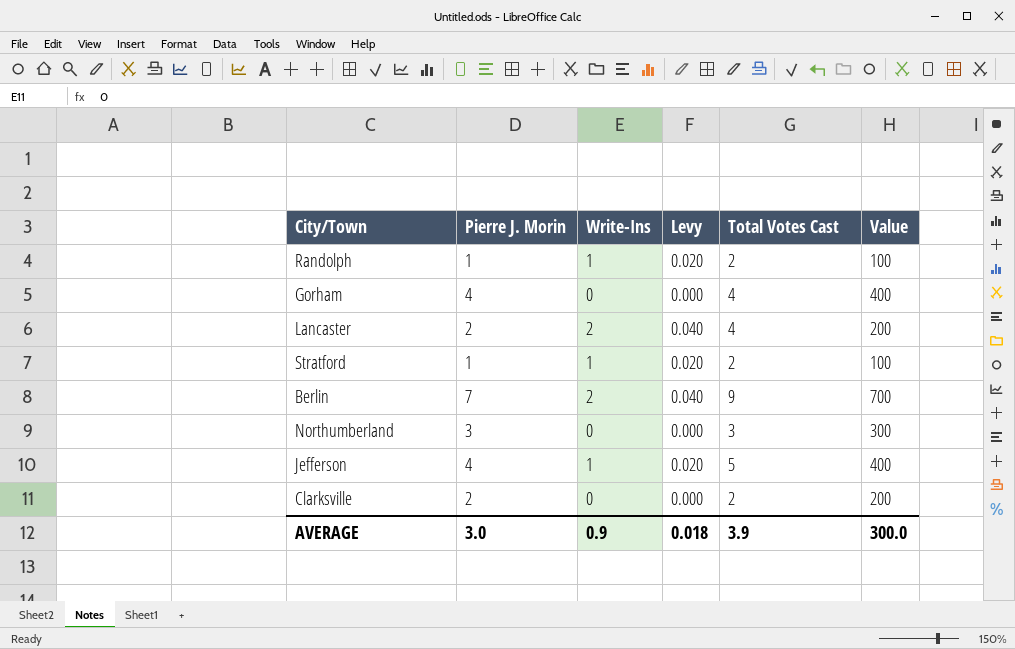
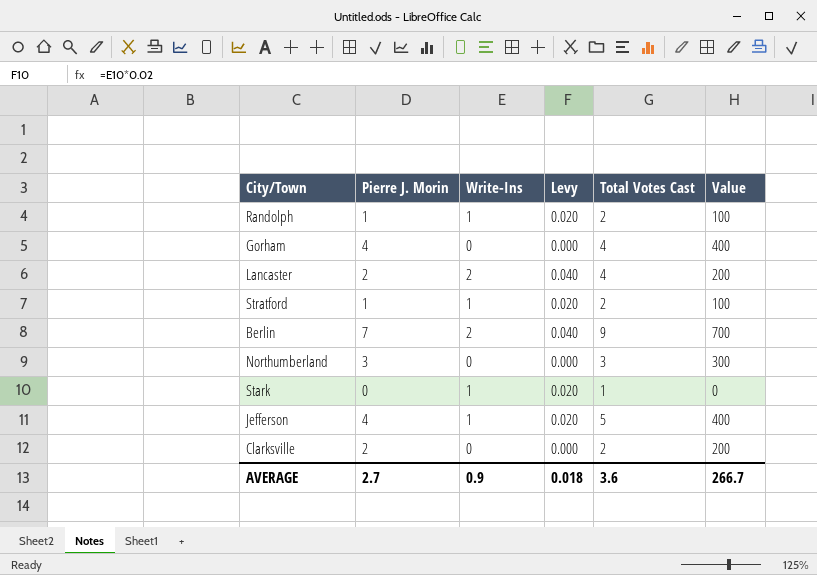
row Stark: none -> 0 | 1 | 0.020 | 1 | 0
AVERAGE | Pierre J. Morin: 3.0 -> 2.7
AVERAGE | Total Votes Cast: 3.9 -> 3.6
AVERAGE | Value: 300.0 -> 266.7

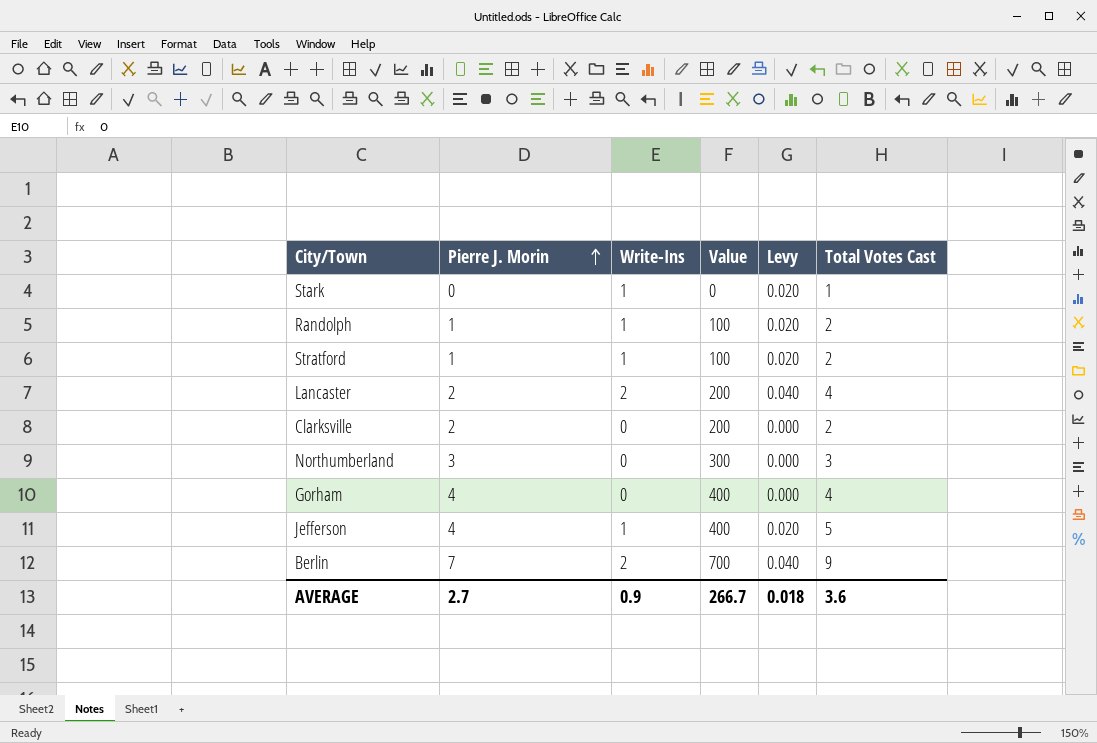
row order: none -> Pierre J. Morin ascending
column Value | position: 6 -> 4

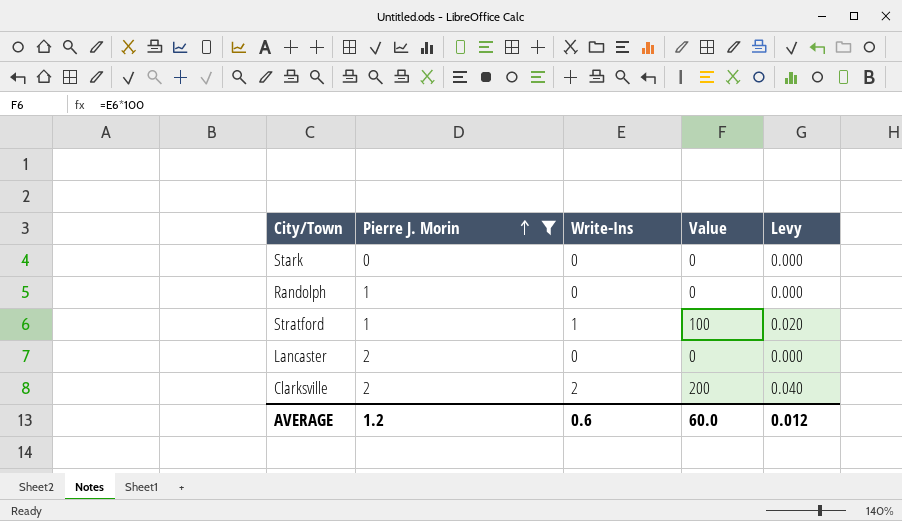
filter: none -> Pierre J. Morin <= 2
column Total Votes Cast | formula: [Pierre J. Morin] + [Write-Ins] -> none
column Value | formula: [Pierre J. Morin] * 100 -> [Write-Ins] * 100
Stark | Write-Ins: 1 -> 0
Stark | Levy: 0.020 -> 0.000
Randolph | Write-Ins: 1 -> 0
Randolph | Levy: 0.020 -> 0.000
Lancaster | Write-Ins: 2 -> 0
Lancaster | Levy: 0.040 -> 0.000
Clarksville | Write-Ins: 0 -> 2
Clarksville | Levy: 0.000 -> 0.040
AVERAGE | Pierre J. Morin: 2.7 -> 1.2
AVERAGE | Write-Ins: 0.9 -> 0.6
AVERAGE | Value: 266.7 -> 60.0
AVERAGE | Levy: 0.018 -> 0.012

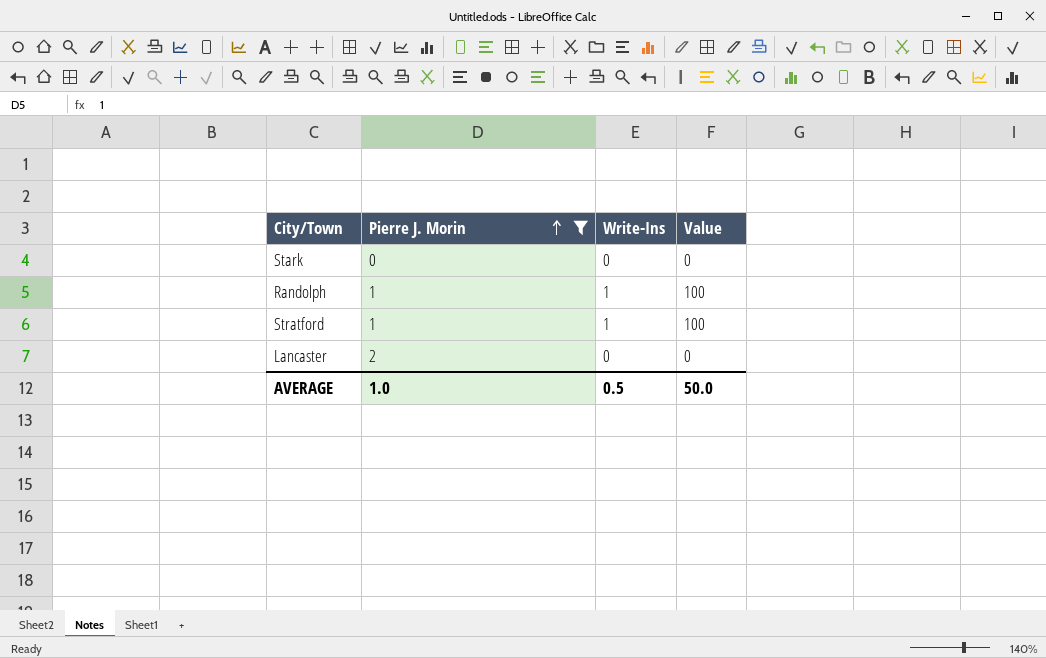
column Levy | formula: [Write-Ins] * 0.02 -> none
row Clarksville: 2 | 2 | 200 | 0.040 -> none
Randolph | Write-Ins: 0 -> 1
Randolph | Value: 0 -> 100
AVERAGE | Pierre J. Morin: 1.2 -> 1.0
AVERAGE | Write-Ins: 0.6 -> 0.5
AVERAGE | Value: 60.0 -> 50.0

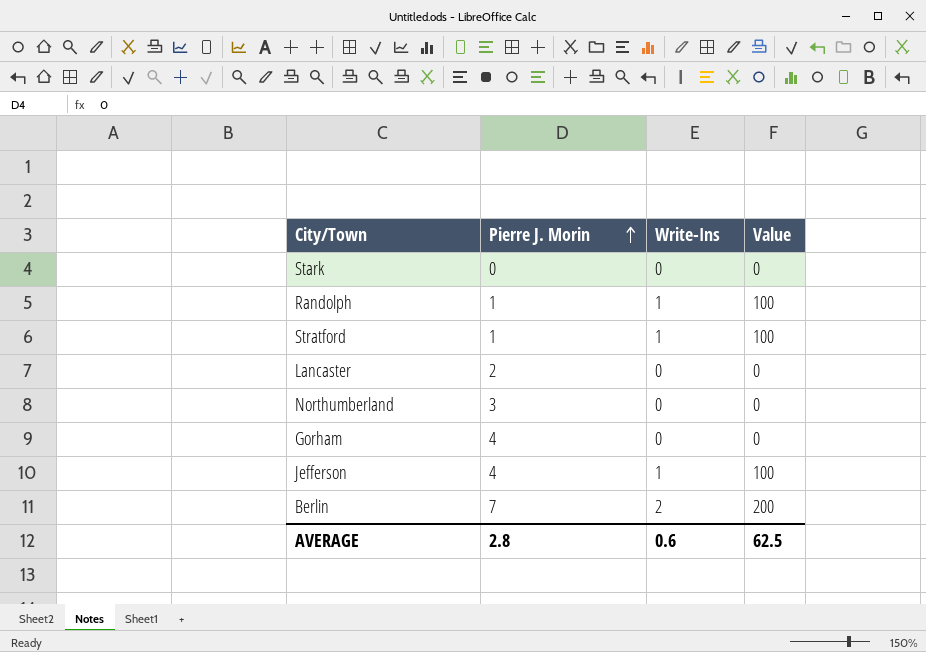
filter: Pierre J. Morin <= 2 -> none
AVERAGE | Pierre J. Morin: 1.0 -> 2.8
AVERAGE | Write-Ins: 0.5 -> 0.6
AVERAGE | Value: 50.0 -> 62.5

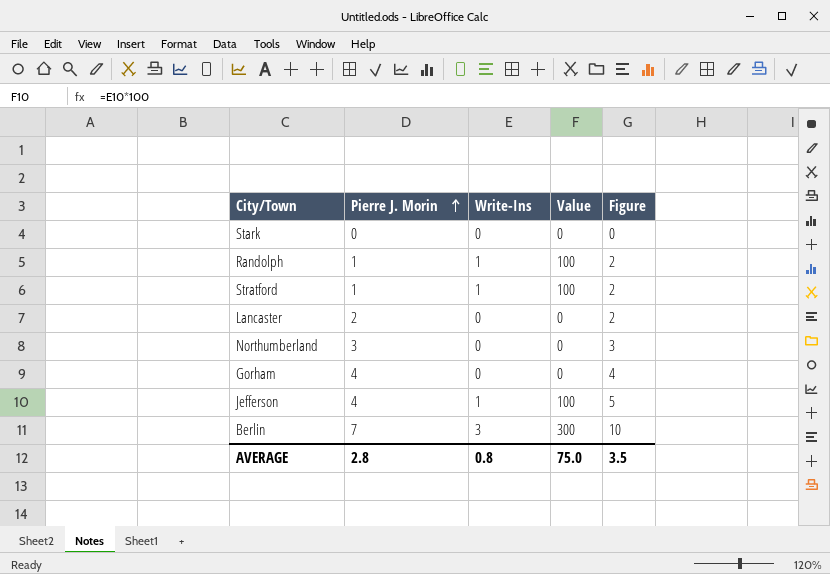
column Figure | formula: none -> [Pierre J. Morin] + [Write-Ins]
Berlin | Write-Ins: 2 -> 3
Berlin | Value: 200 -> 300
AVERAGE | Write-Ins: 0.6 -> 0.8
AVERAGE | Value: 62.5 -> 75.0

